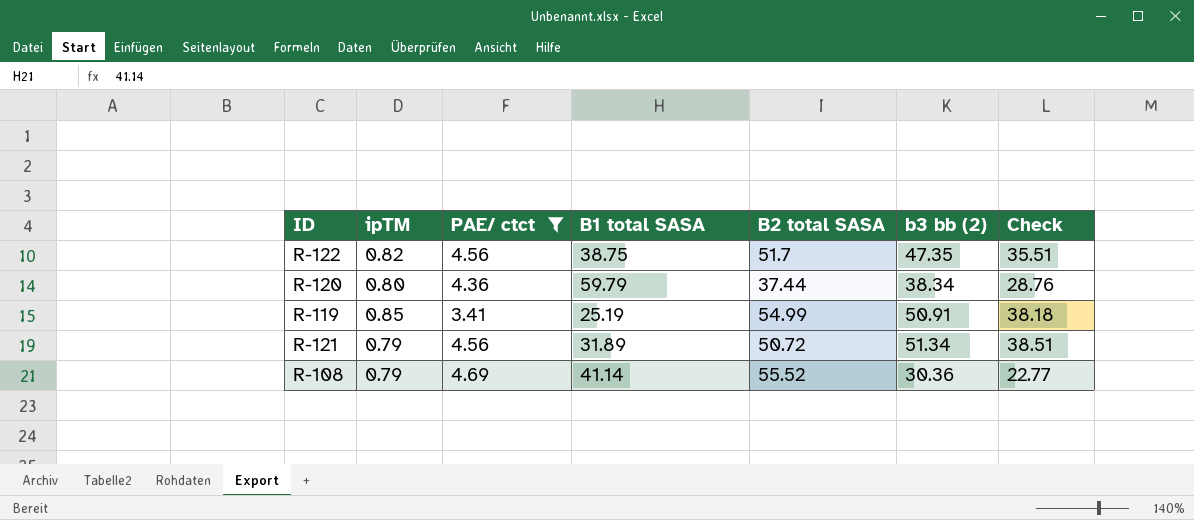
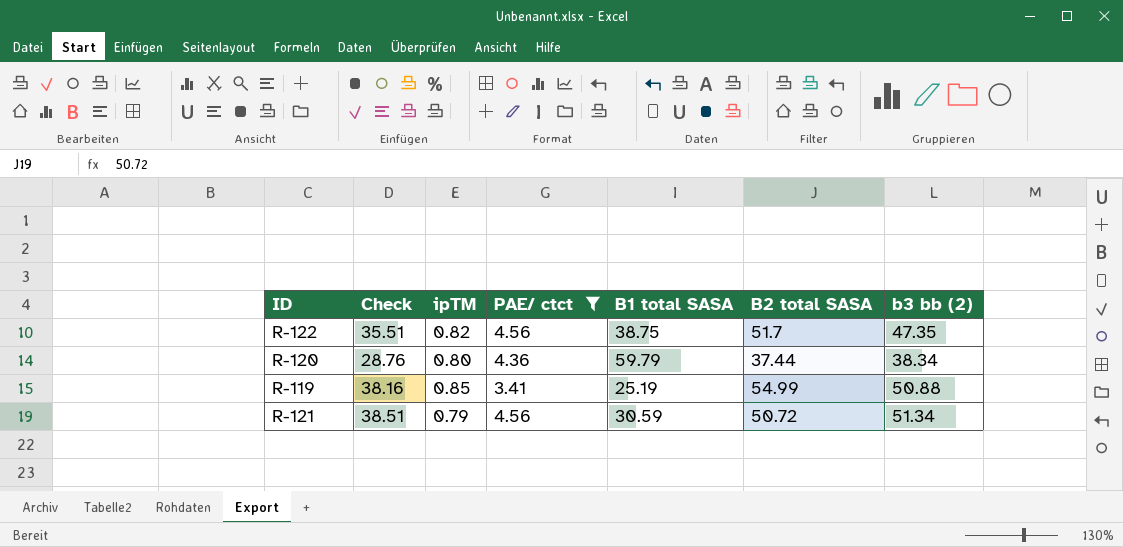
column Check | position: 7 -> 2
row R-108: 0.79 | 4.69 | 41.14 | 55.52 | 30.36 | 22.77 -> none
R-119 | Check: 38.18 -> 38.16
R-119 | b3 bb (2): 50.91 -> 50.88
R-121 | B1 total SASA: 31.89 -> 30.59

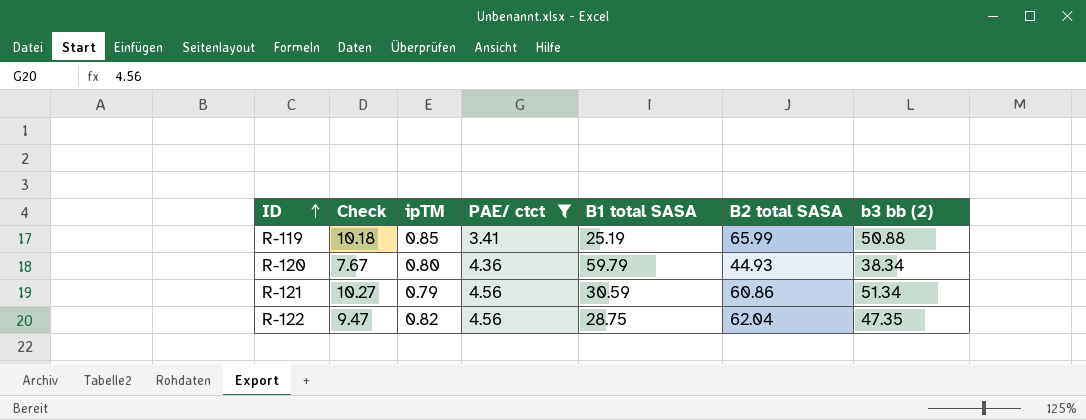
row order: none -> ID ascending
column Check | formula: [b3 bb (2)] * 0.75 -> [b3 bb (2)] * 0.2
R-119 | B2 total SASA: 54.99 -> 65.99
R-120 | B2 total SASA: 37.44 -> 44.93
R-121 | B2 total SASA: 50.72 -> 60.86
R-122 | B1 total SASA: 38.75 -> 28.75
R-122 | B2 total SASA: 51.7 -> 62.04

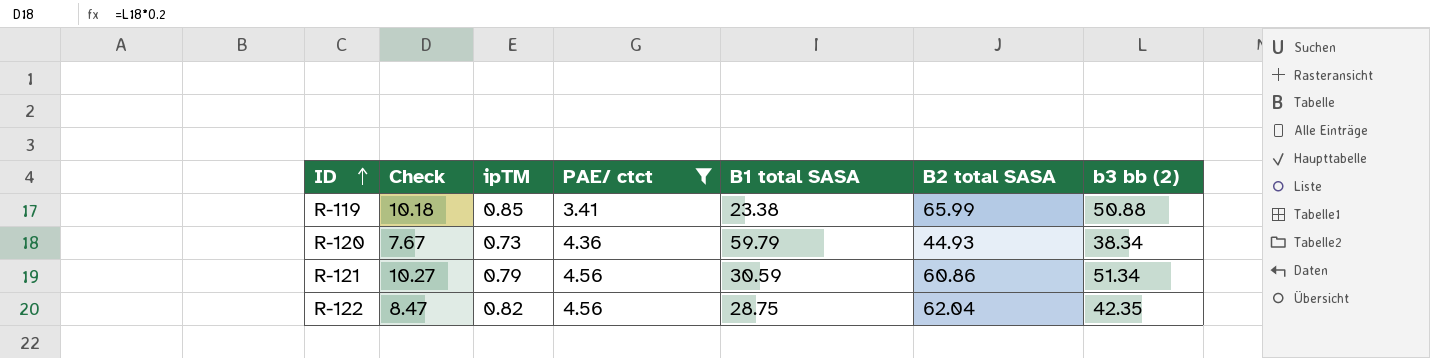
R-119 | B1 total SASA: 25.19 -> 23.38
R-120 | ipTM: 0.80 -> 0.73
R-122 | Check: 9.47 -> 8.47
R-122 | b3 bb (2): 47.35 -> 42.35

